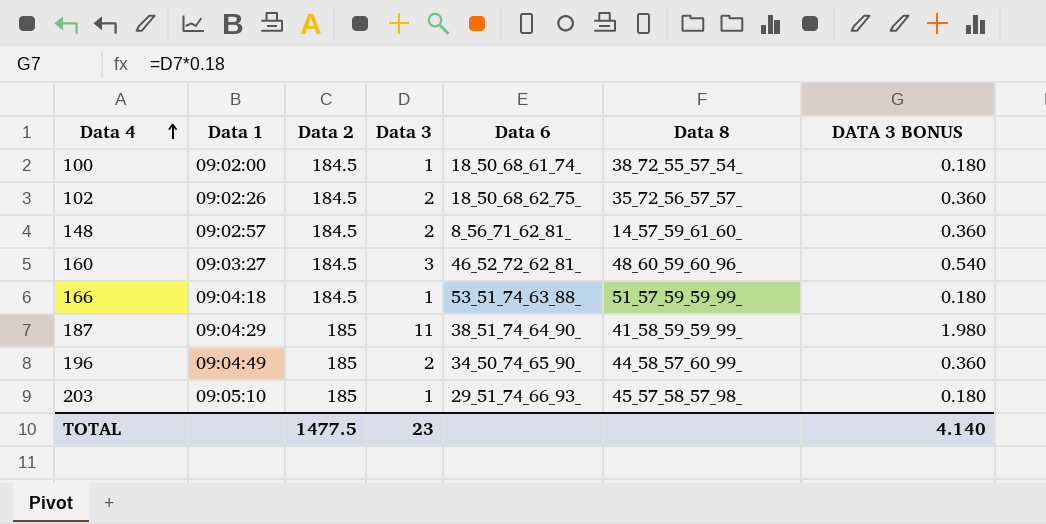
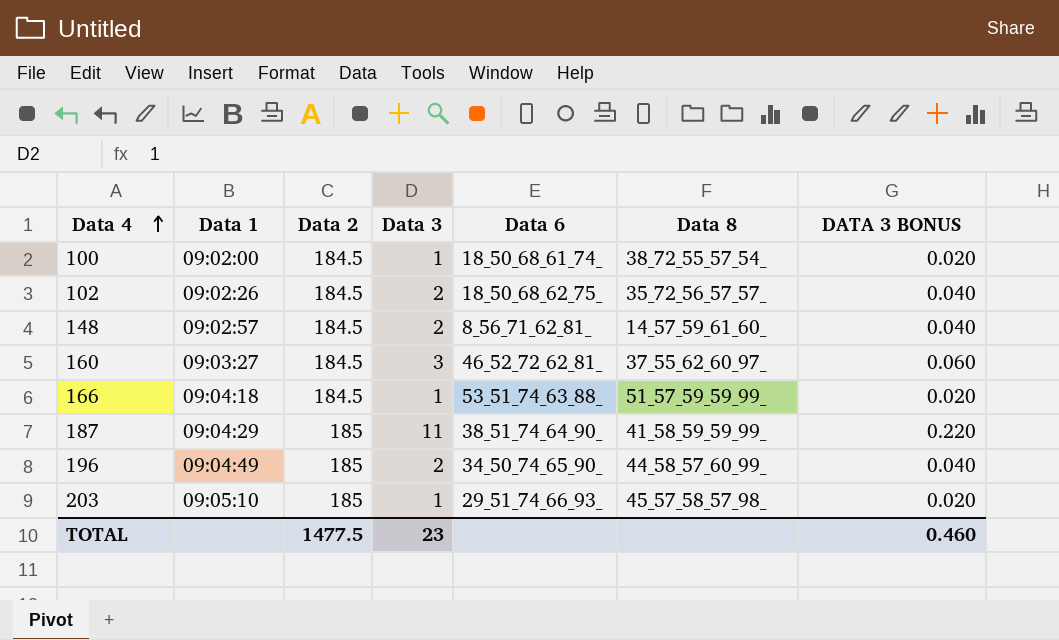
column DATA 3 BONUS | formula: [Data 3] * 0.18 -> [Data 3] * 0.02
160 | Data 8: 48_60_59_60_96_ -> 37_55_62_60_97_
TOTAL | DATA 3 BONUS: 4.140 -> 0.460

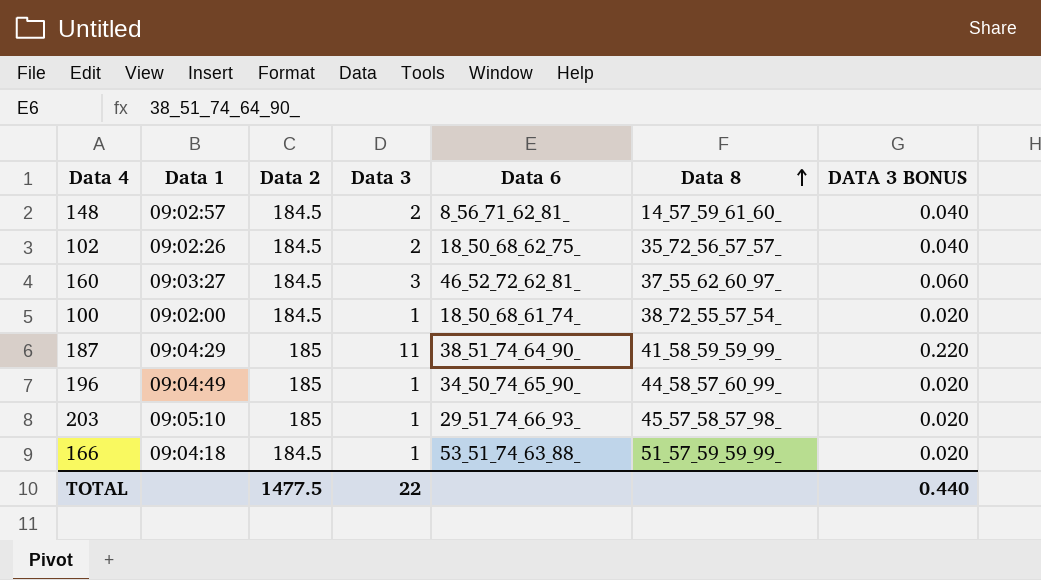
row order: Data 4 ascending -> Data 8 ascending
196 | Data 3: 2 -> 1
196 | DATA 3 BONUS: 0.040 -> 0.020
TOTAL | Data 3: 23 -> 22
TOTAL | DATA 3 BONUS: 0.460 -> 0.440

